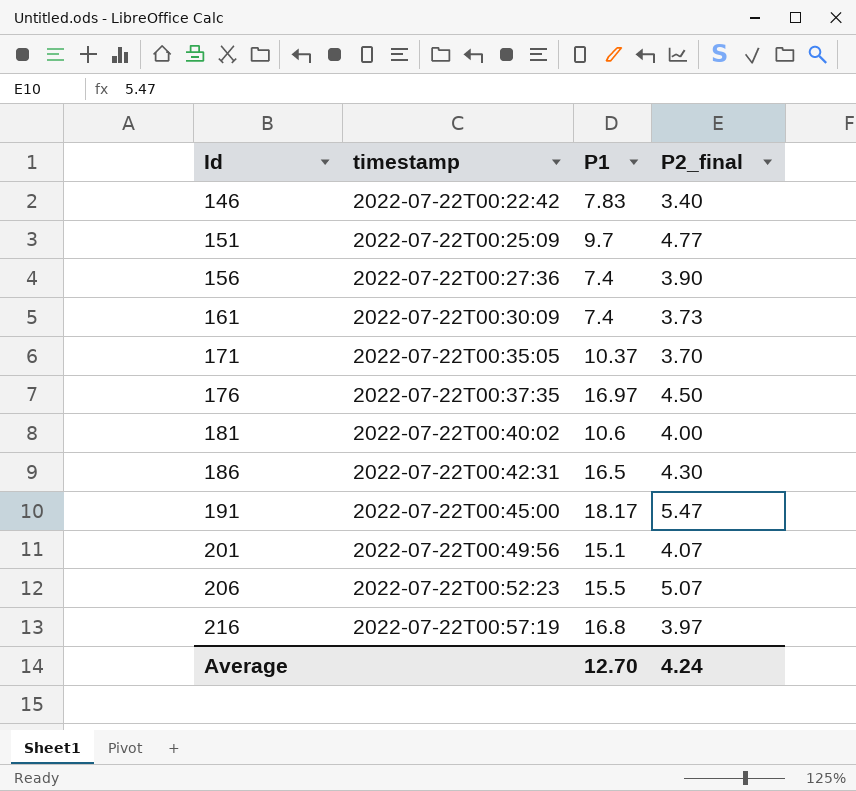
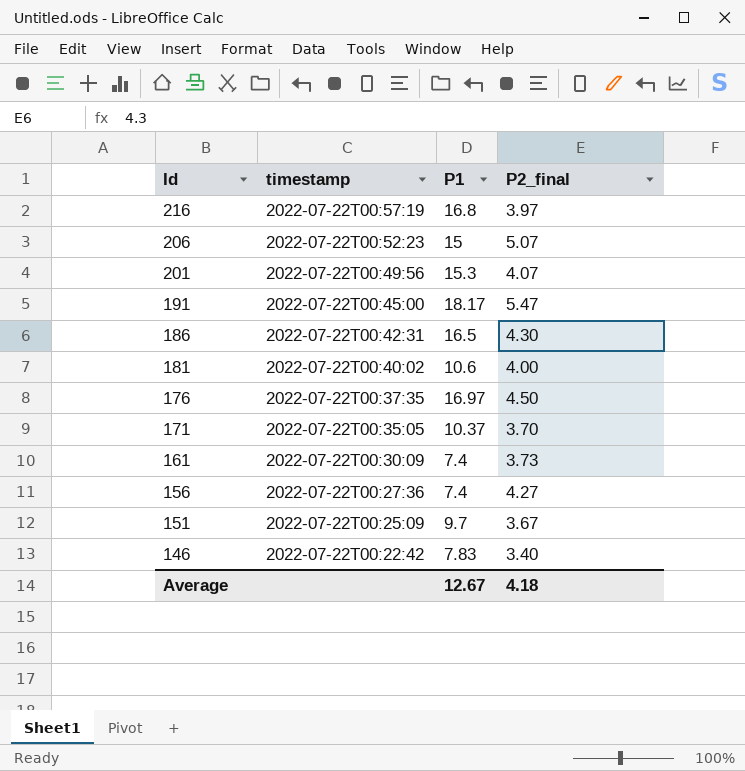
row order: Id ascending -> Id descending
206 | P1: 15.5 -> 15
201 | P1: 15.1 -> 15.3
156 | P2_final: 3.90 -> 4.27
151 | P2_final: 4.77 -> 3.67
Average | P1: 12.70 -> 12.67
Average | P2_final: 4.24 -> 4.18

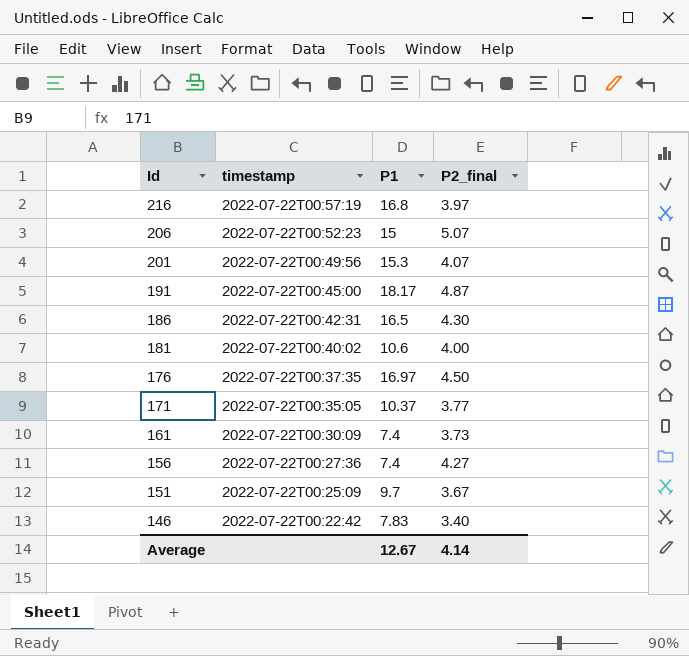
191 | P2_final: 5.47 -> 4.87
171 | P2_final: 3.70 -> 3.77
Average | P2_final: 4.18 -> 4.14

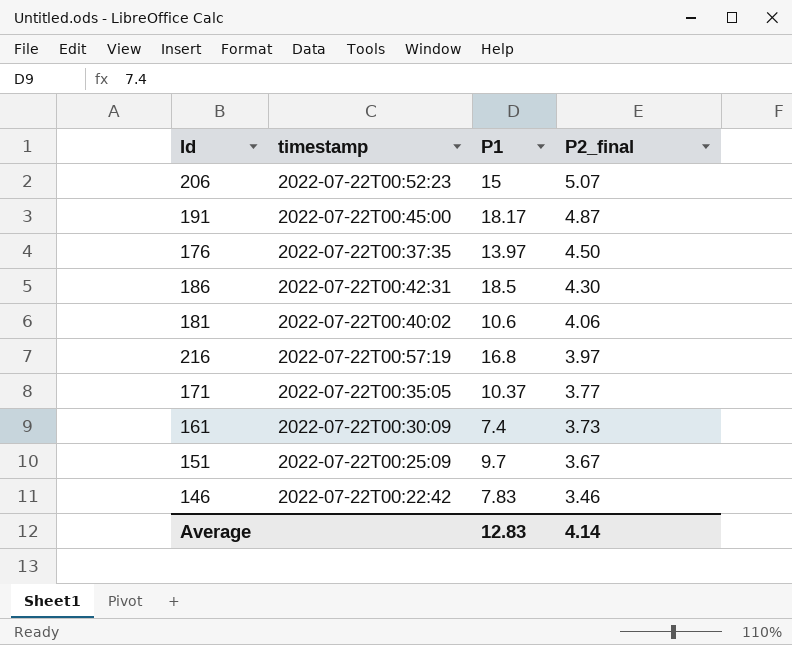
row order: Id descending -> P2_final descending
row 201: 2022-07-22T00:49:56 | 15.3 | 4.07 -> none
row 156: 2022-07-22T00:27:36 | 7.4 | 4.27 -> none
176 | P1: 16.97 -> 13.97
186 | P1: 16.5 -> 18.5
181 | P2_final: 4.00 -> 4.06
146 | P2_final: 3.40 -> 3.46
Average | P1: 12.67 -> 12.83

